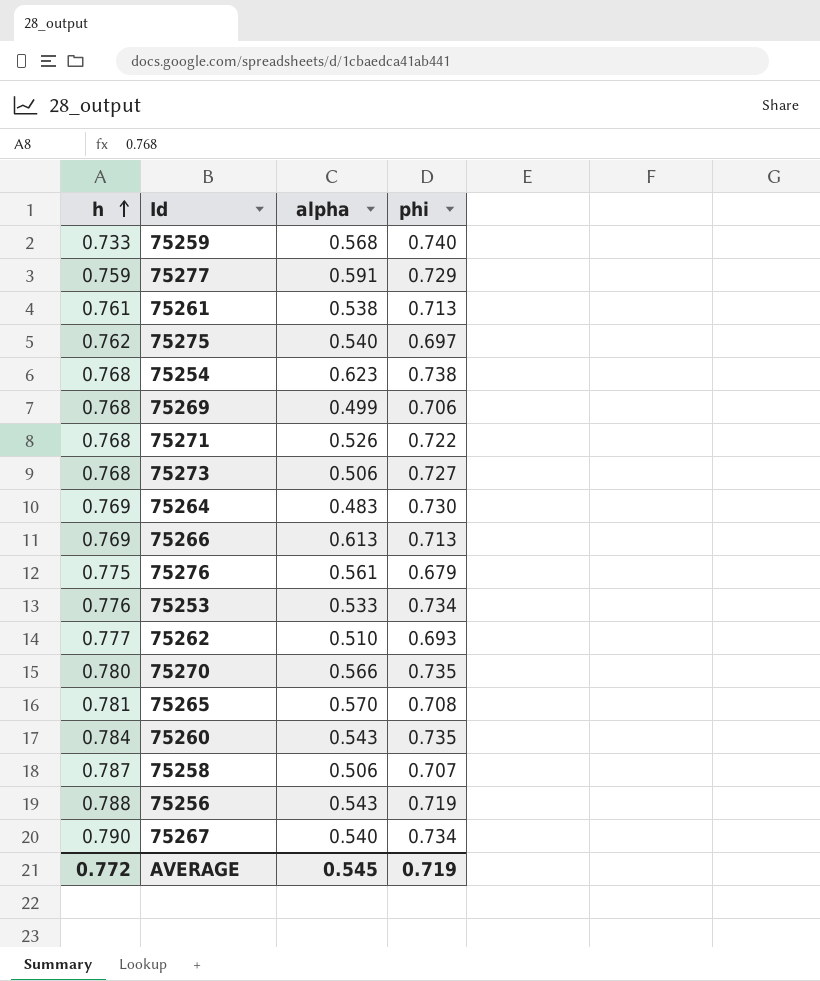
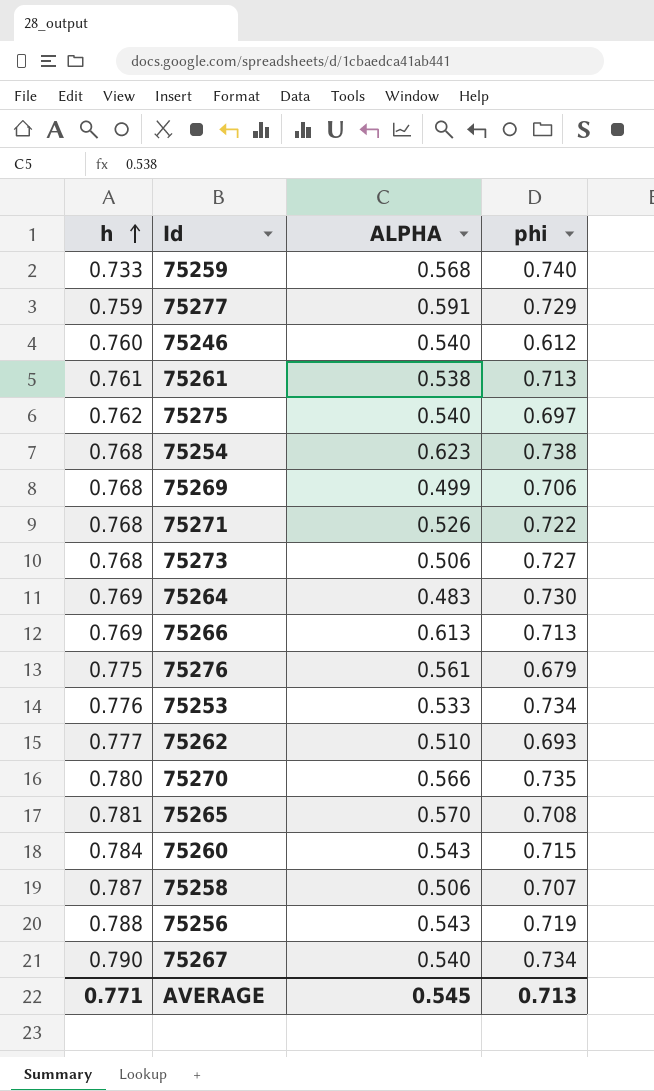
column name: alpha -> ALPHA
row 75246: none -> 0.760 | 0.540 | 0.612
75260 | phi: 0.735 -> 0.715
AVERAGE | h: 0.772 -> 0.771
AVERAGE | phi: 0.719 -> 0.713

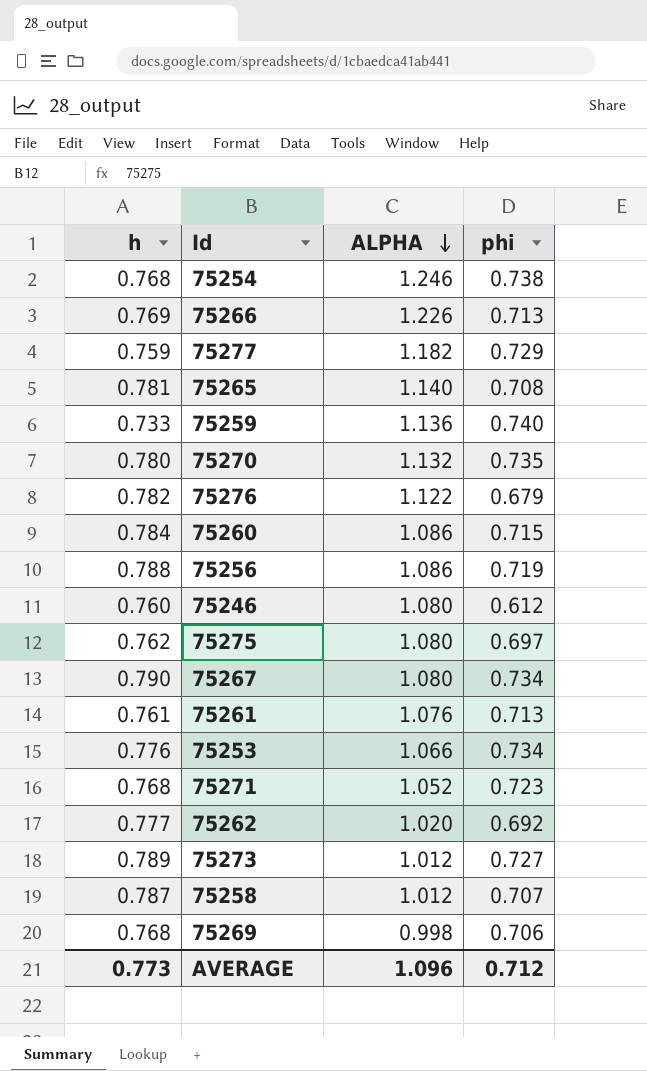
row order: h ascending -> ALPHA descending
row 75264: 0.769 | 0.483 | 0.730 -> none
75254 | ALPHA: 0.623 -> 1.246
75266 | ALPHA: 0.613 -> 1.226
75277 | ALPHA: 0.591 -> 1.182
75265 | ALPHA: 0.570 -> 1.140
75259 | ALPHA: 0.568 -> 1.136
75270 | ALPHA: 0.566 -> 1.132
75276 | h: 0.775 -> 0.782
75276 | ALPHA: 0.561 -> 1.122
75260 | ALPHA: 0.543 -> 1.086
75256 | ALPHA: 0.543 -> 1.086
75246 | ALPHA: 0.540 -> 1.080
75275 | ALPHA: 0.540 -> 1.080
75267 | ALPHA: 0.540 -> 1.080
75261 | ALPHA: 0.538 -> 1.076
75253 | ALPHA: 0.533 -> 1.066
75271 | ALPHA: 0.526 -> 1.052
75271 | phi: 0.722 -> 0.723
75262 | ALPHA: 0.510 -> 1.020
75262 | phi: 0.693 -> 0.692
75273 | h: 0.768 -> 0.789
75273 | ALPHA: 0.506 -> 1.012
75258 | ALPHA: 0.506 -> 1.012
75269 | ALPHA: 0.499 -> 0.998
AVERAGE | h: 0.771 -> 0.773
AVERAGE | ALPHA: 0.545 -> 1.096
AVERAGE | phi: 0.713 -> 0.712

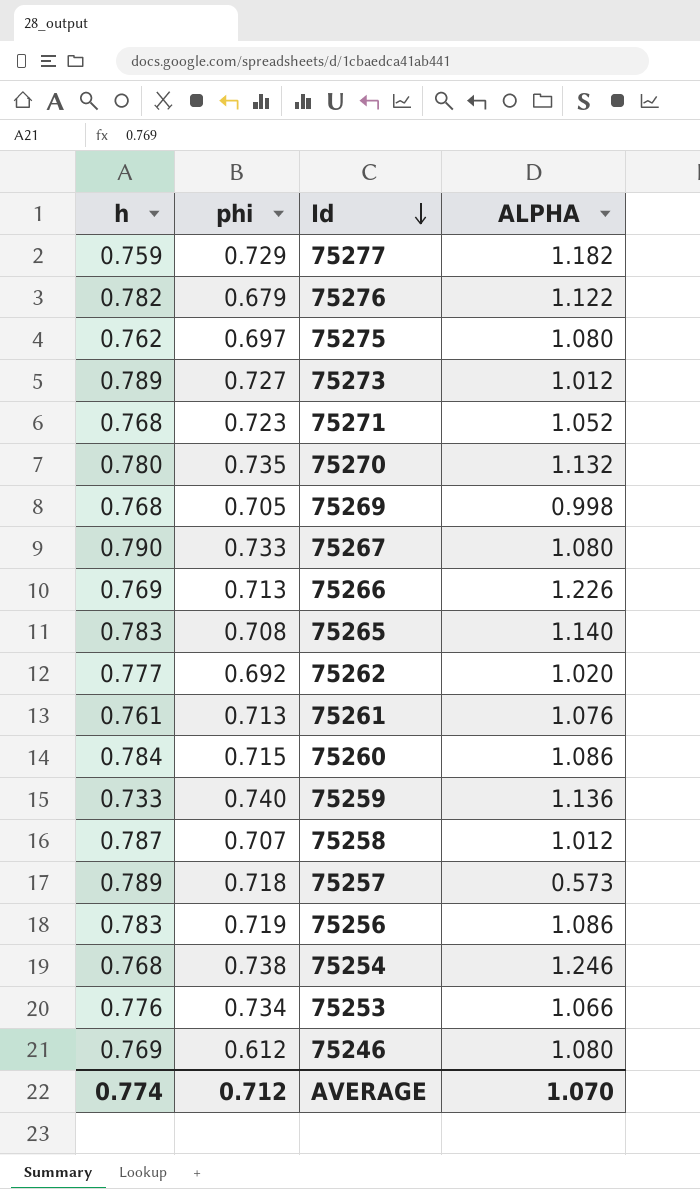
row order: ALPHA descending -> Id descending
column phi | position: 4 -> 2
75269 | phi: 0.706 -> 0.705
75267 | phi: 0.734 -> 0.733
75265 | h: 0.781 -> 0.783
row 75257: none -> 0.789 | 0.718 | 0.573
75256 | h: 0.788 -> 0.783
75246 | h: 0.760 -> 0.769
AVERAGE | h: 0.773 -> 0.774
AVERAGE | ALPHA: 1.096 -> 1.070

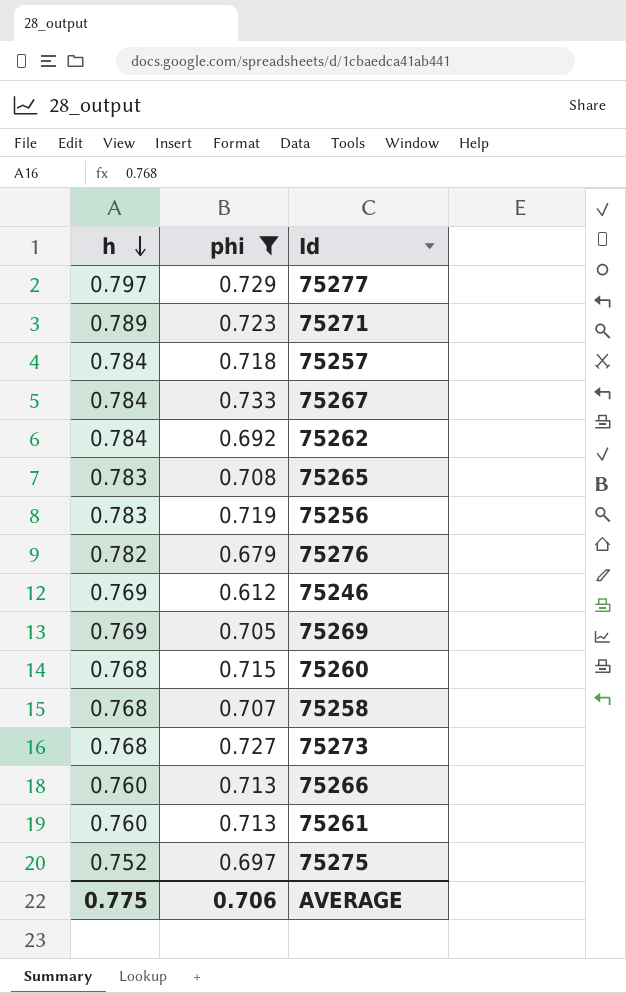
filter: none -> phi <= 0.733
row order: Id descending -> h descending
column ALPHA | position: 4 -> none
75277 | h: 0.759 -> 0.797
75271 | h: 0.768 -> 0.789
75257 | h: 0.789 -> 0.784
75267 | h: 0.790 -> 0.784
75262 | h: 0.777 -> 0.784
75269 | h: 0.768 -> 0.769
75260 | h: 0.784 -> 0.768
75258 | h: 0.787 -> 0.768
75273 | h: 0.789 -> 0.768
75266 | h: 0.769 -> 0.760
75261 | h: 0.761 -> 0.760
75275 | h: 0.762 -> 0.752
AVERAGE | h: 0.774 -> 0.775
AVERAGE | phi: 0.712 -> 0.706

